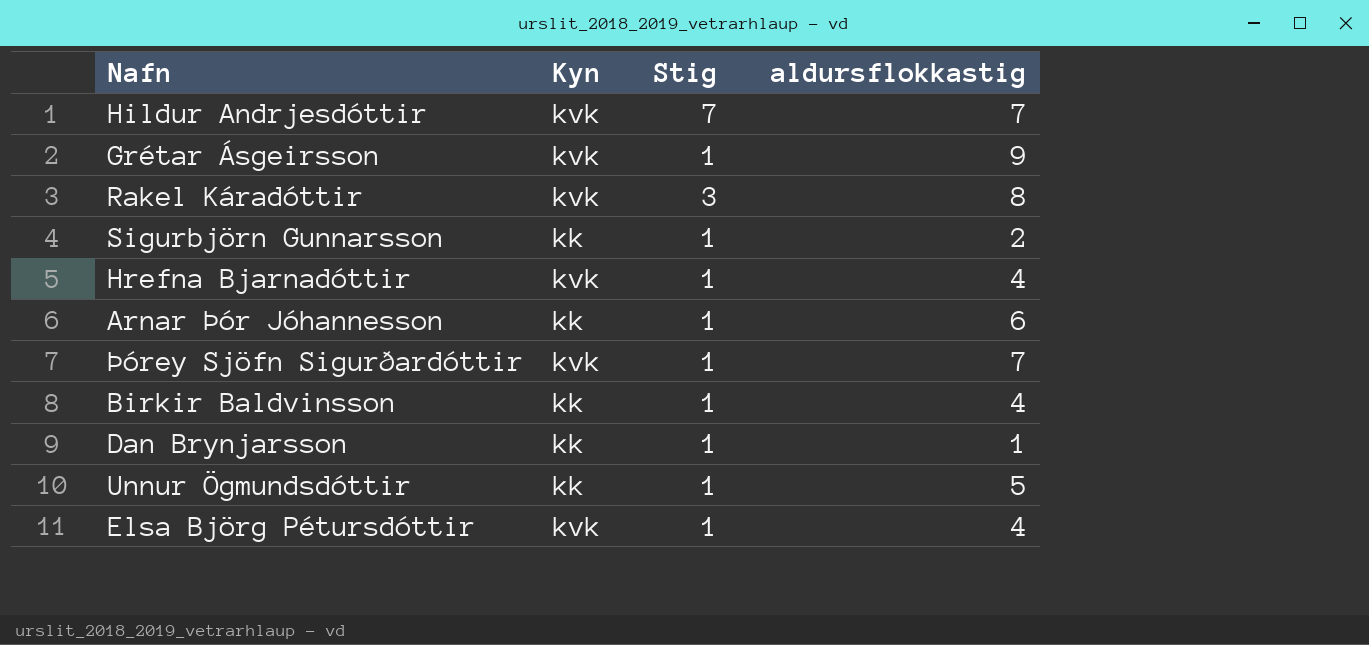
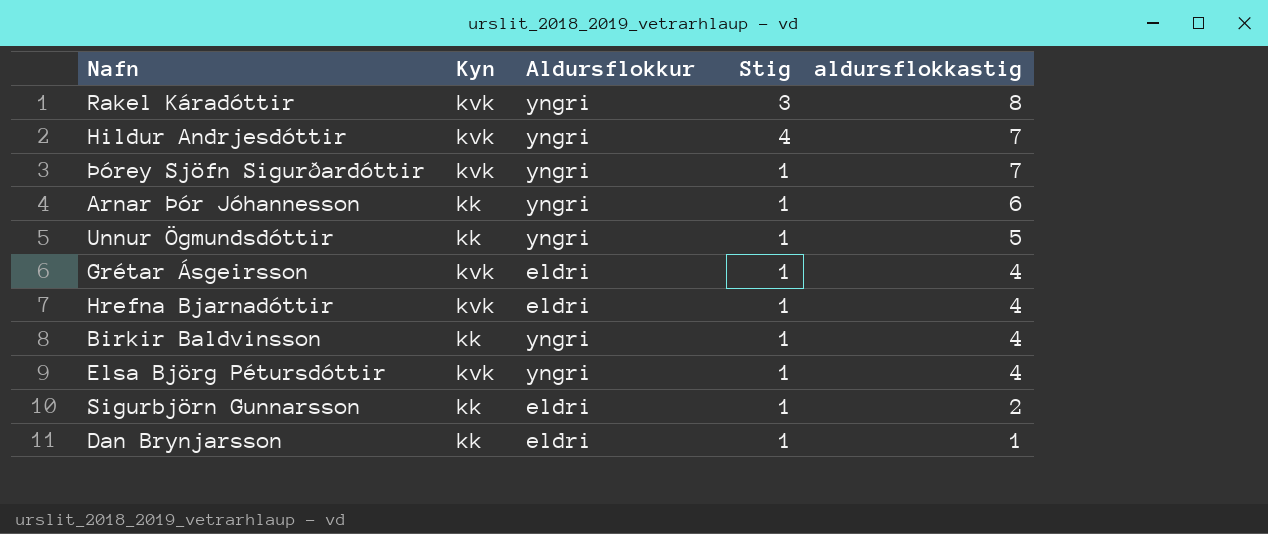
row order: none -> aldursflokkastig descending
column Aldursflokkur | position: none -> 3
Hildur Andrjesdóttir | Stig: 7 -> 4
Grétar Ásgeirsson | aldursflokkastig: 9 -> 4

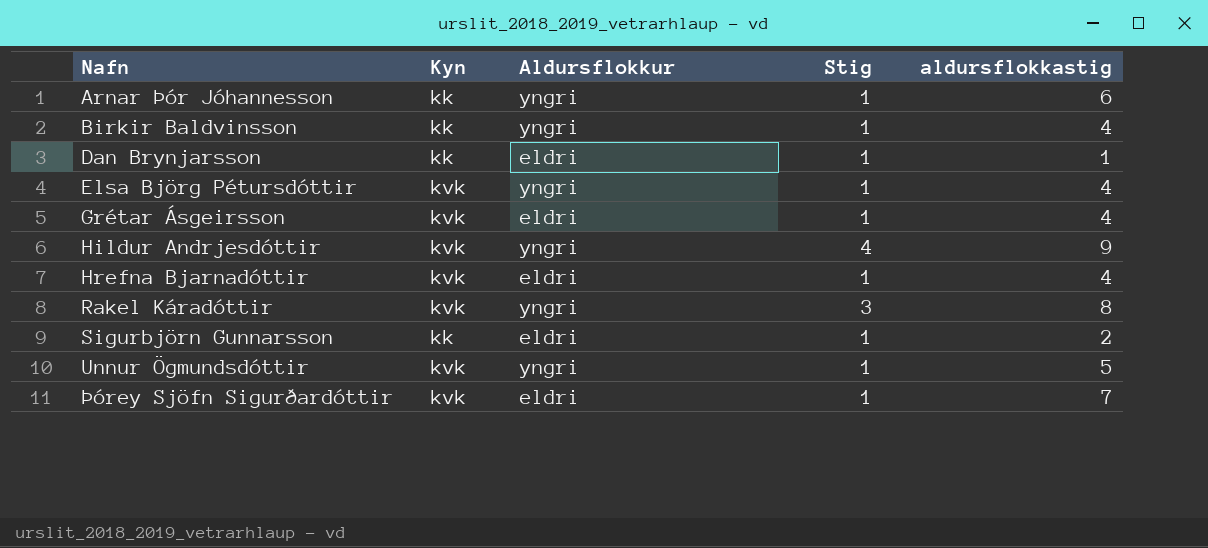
row order: aldursflokkastig descending -> Nafn ascending
Hildur Andrjesdóttir | aldursflokkastig: 7 -> 9
Unnur Ögmundsdóttir | Kyn: kk -> kvk
Þórey Sjöfn Sigurðardóttir | Aldursflokkur: yngri -> eldri

